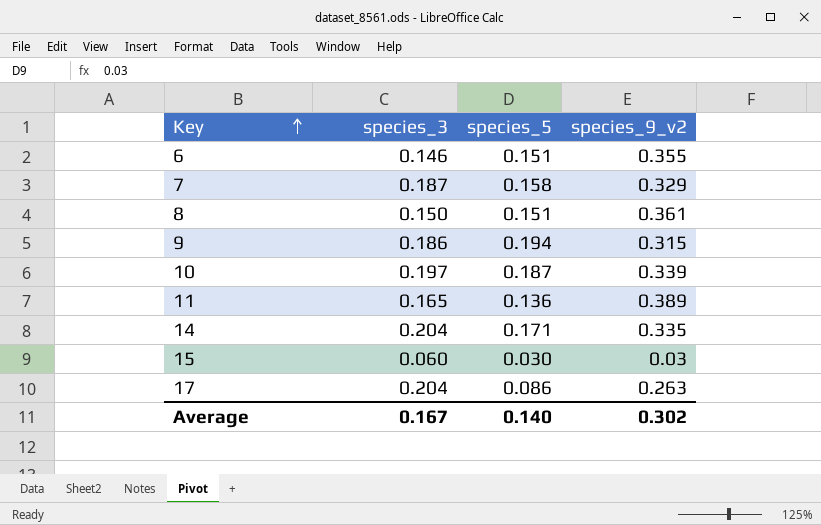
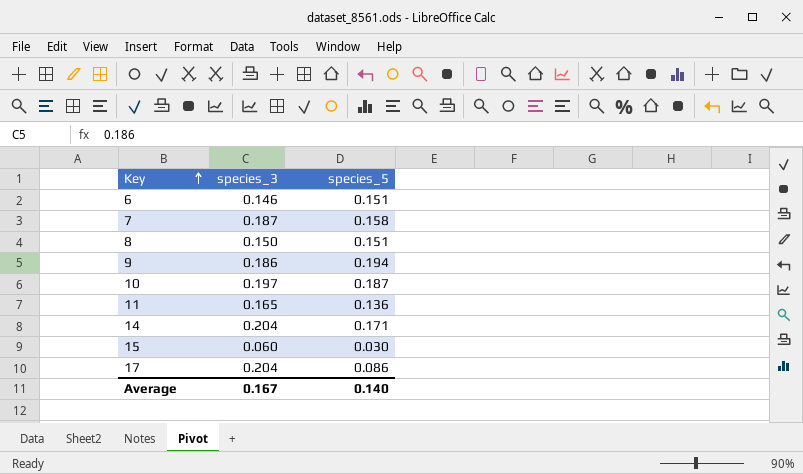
column species_9_v2 | position: 4 -> none

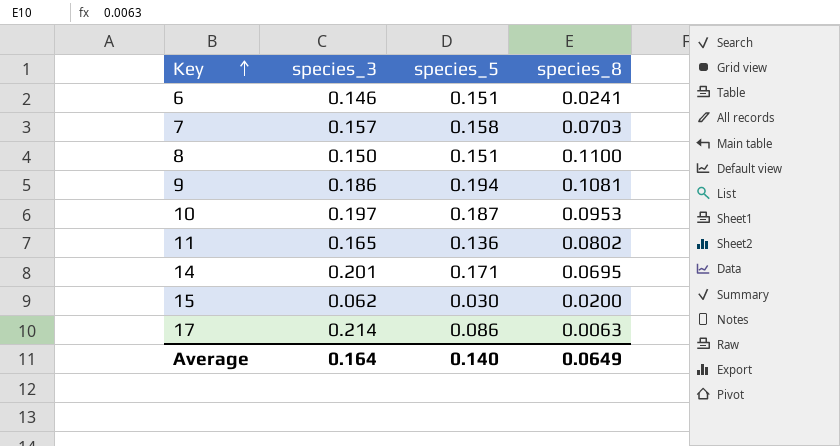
column species_8 | position: none -> 4
7 | species_3: 0.187 -> 0.157
14 | species_3: 0.204 -> 0.201
15 | species_3: 0.060 -> 0.062
17 | species_3: 0.204 -> 0.214
Average | species_3: 0.167 -> 0.164

